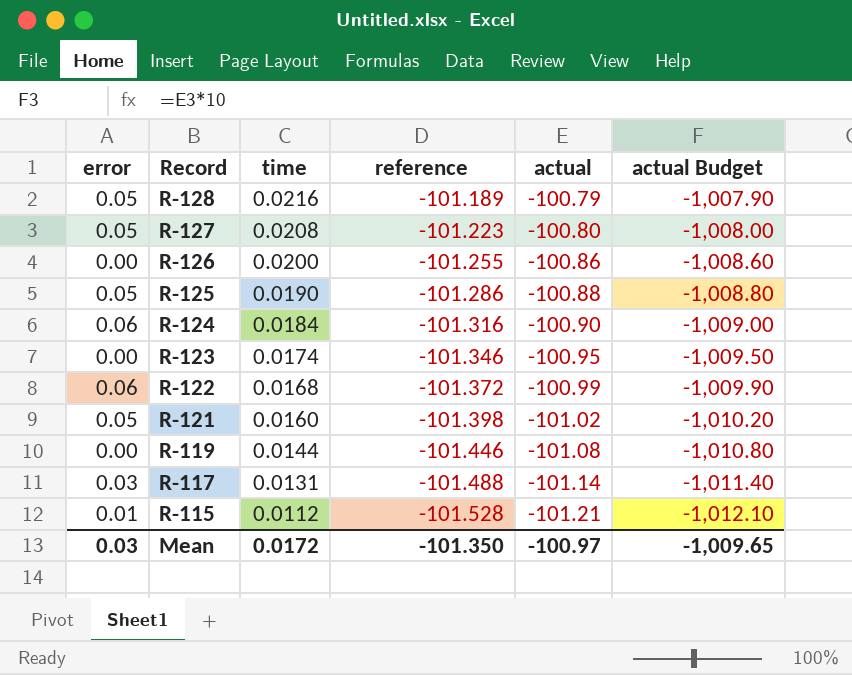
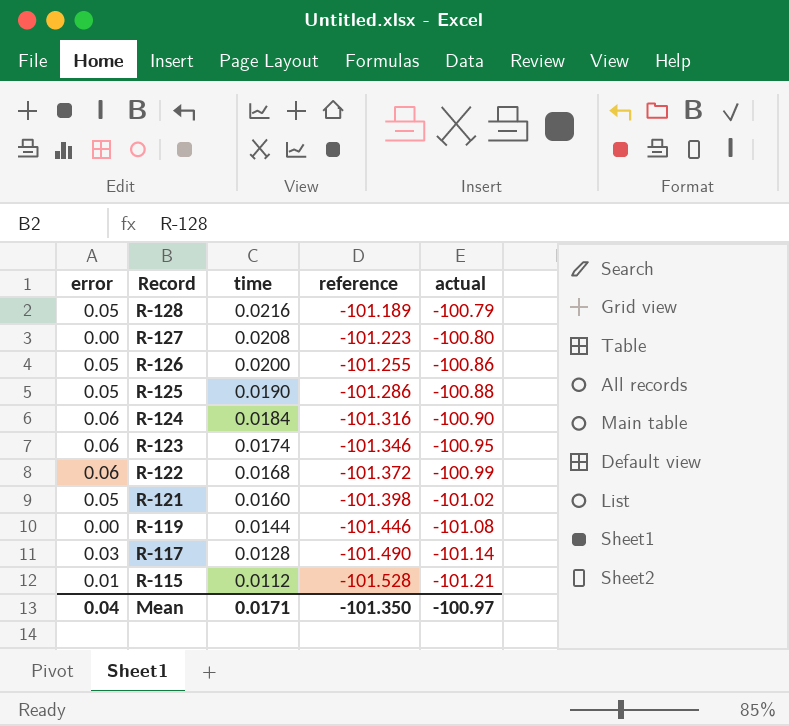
column actual Budget | formula: [actual] * 10 -> none
R-127 | error: 0.05 -> 0.00
R-126 | error: 0.00 -> 0.05
R-123 | error: 0.00 -> 0.06
R-117 | time: 0.0131 -> 0.0128
R-117 | reference: -101.488 -> -101.490
Mean | error: 0.03 -> 0.04
Mean | time: 0.0172 -> 0.0171

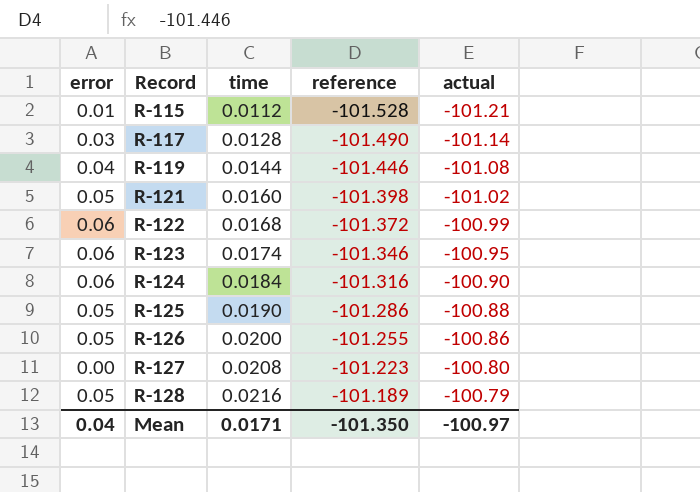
row order: Record descending -> Record ascending
R-119 | error: 0.00 -> 0.04

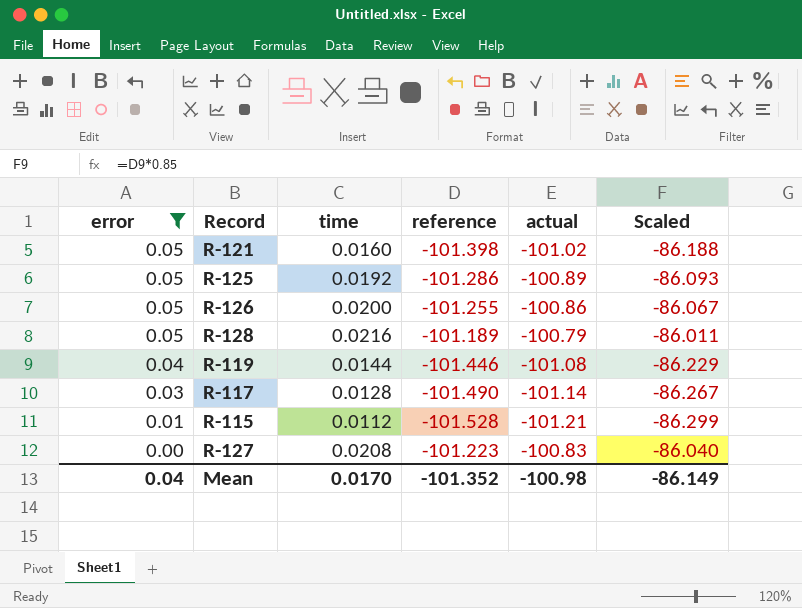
filter: none -> error != 0.06
row order: Record ascending -> error descending
column Scaled | formula: none -> [reference] * 0.85
R-125 | time: 0.0190 -> 0.0192
R-125 | actual: -100.88 -> -100.89
R-127 | actual: -100.80 -> -100.83
Mean | time: 0.0171 -> 0.0170
Mean | reference: -101.350 -> -101.352
Mean | actual: -100.97 -> -100.98

